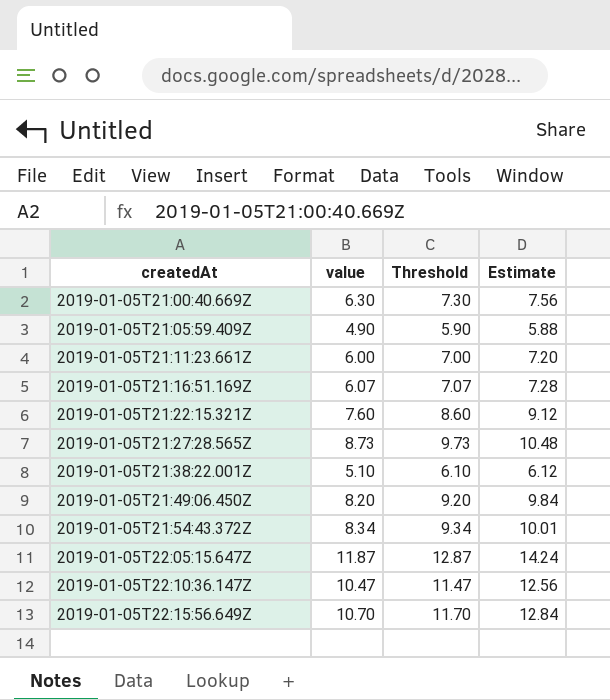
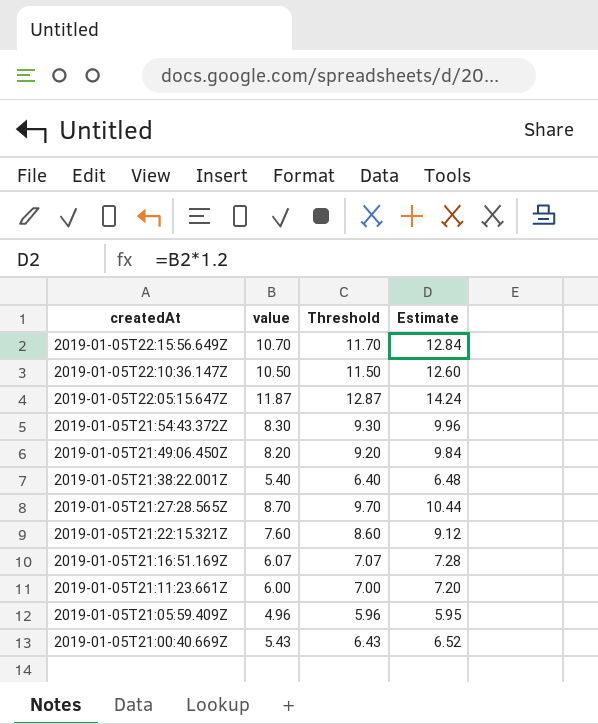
row order: createdAt ascending -> createdAt descending
2019-01-05T22:10:36.147Z | value: 10.47 -> 10.50
2019-01-05T22:10:36.147Z | Threshold: 11.47 -> 11.50
2019-01-05T22:10:36.147Z | Estimate: 12.56 -> 12.60
2019-01-05T21:54:43.372Z | value: 8.34 -> 8.30
2019-01-05T21:54:43.372Z | Threshold: 9.34 -> 9.30
2019-01-05T21:54:43.372Z | Estimate: 10.01 -> 9.96
2019-01-05T21:38:22.001Z | value: 5.10 -> 5.40
2019-01-05T21:38:22.001Z | Threshold: 6.10 -> 6.40
2019-01-05T21:38:22.001Z | Estimate: 6.12 -> 6.48
2019-01-05T21:27:28.565Z | value: 8.73 -> 8.70
2019-01-05T21:27:28.565Z | Threshold: 9.73 -> 9.70
2019-01-05T21:27:28.565Z | Estimate: 10.48 -> 10.44
2019-01-05T21:05:59.409Z | value: 4.90 -> 4.96
2019-01-05T21:05:59.409Z | Threshold: 5.90 -> 5.96
2019-01-05T21:05:59.409Z | Estimate: 5.88 -> 5.95
2019-01-05T21:00:40.669Z | value: 6.30 -> 5.43
2019-01-05T21:00:40.669Z | Threshold: 7.30 -> 6.43
2019-01-05T21:00:40.669Z | Estimate: 7.56 -> 6.52

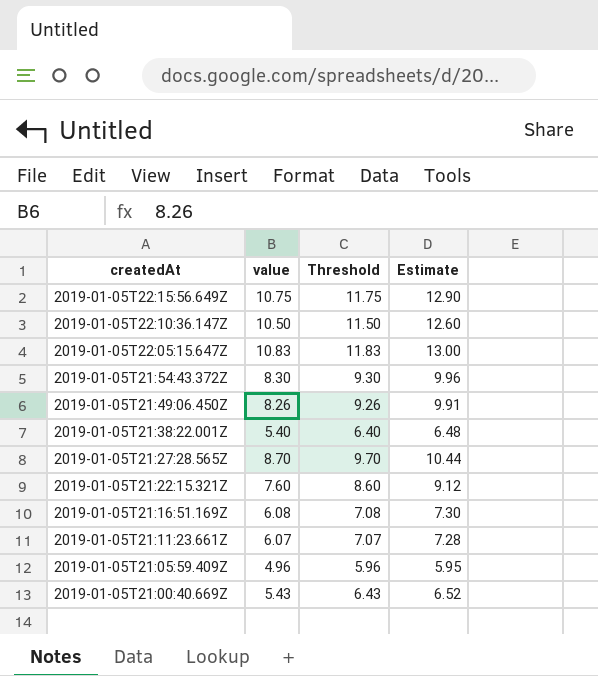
2019-01-05T22:15:56.649Z | value: 10.70 -> 10.75
2019-01-05T22:15:56.649Z | Threshold: 11.70 -> 11.75
2019-01-05T22:15:56.649Z | Estimate: 12.84 -> 12.90
2019-01-05T22:05:15.647Z | value: 11.87 -> 10.83
2019-01-05T22:05:15.647Z | Threshold: 12.87 -> 11.83
2019-01-05T22:05:15.647Z | Estimate: 14.24 -> 13.00
2019-01-05T21:49:06.450Z | value: 8.20 -> 8.26
2019-01-05T21:49:06.450Z | Threshold: 9.20 -> 9.26
2019-01-05T21:49:06.450Z | Estimate: 9.84 -> 9.91
2019-01-05T21:16:51.169Z | value: 6.07 -> 6.08
2019-01-05T21:16:51.169Z | Threshold: 7.07 -> 7.08
2019-01-05T21:16:51.169Z | Estimate: 7.28 -> 7.30
2019-01-05T21:11:23.661Z | value: 6.00 -> 6.07
2019-01-05T21:11:23.661Z | Threshold: 7.00 -> 7.07
2019-01-05T21:11:23.661Z | Estimate: 7.20 -> 7.28

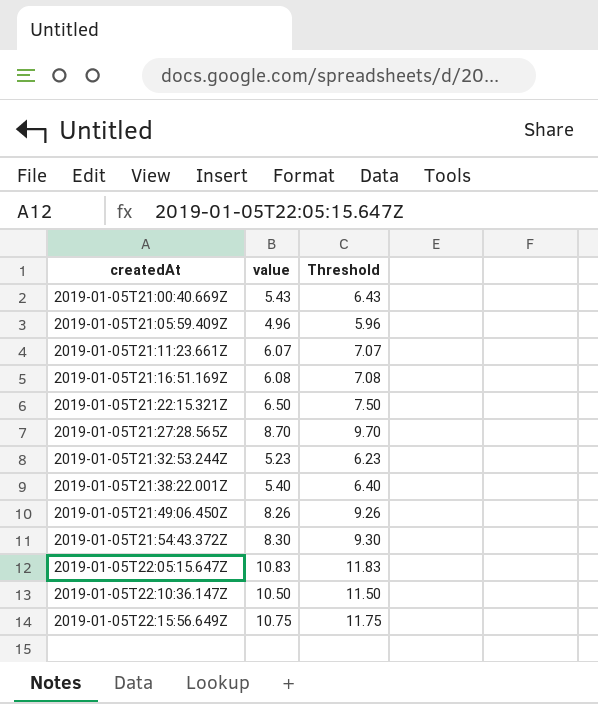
row order: createdAt descending -> createdAt ascending
column Estimate | formula: [value] * 1.2 -> none
2019-01-05T21:22:15.321Z | value: 7.60 -> 6.50
2019-01-05T21:22:15.321Z | Threshold: 8.60 -> 7.50
row 2019-01-05T21:32:53.244Z: none -> 5.23 | 6.23

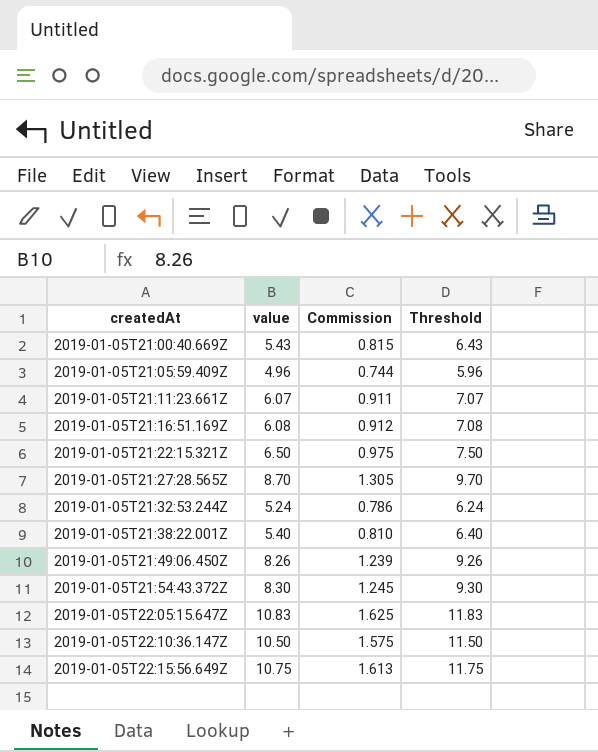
column Commission | formula: none -> [value] * 0.15
2019-01-05T21:32:53.244Z | value: 5.23 -> 5.24
2019-01-05T21:32:53.244Z | Threshold: 6.23 -> 6.24

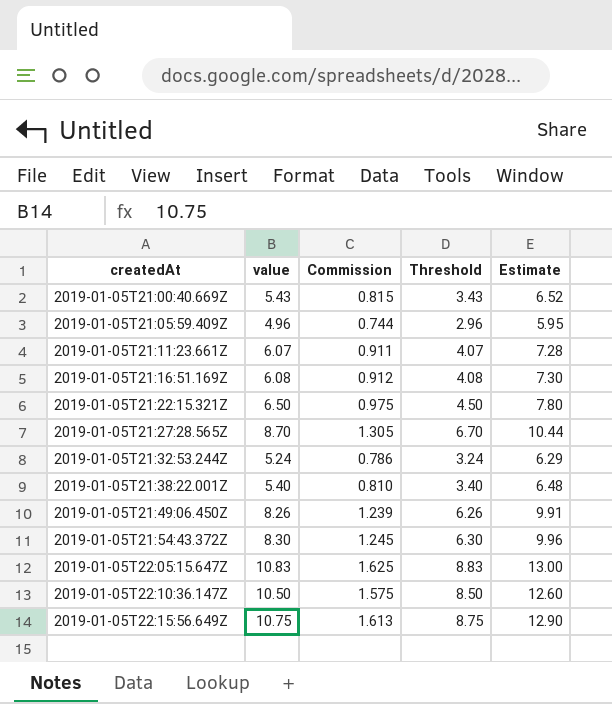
column Threshold | formula: [value] + 1 -> [value] - 2
column Estimate | formula: none -> [value] * 1.2

